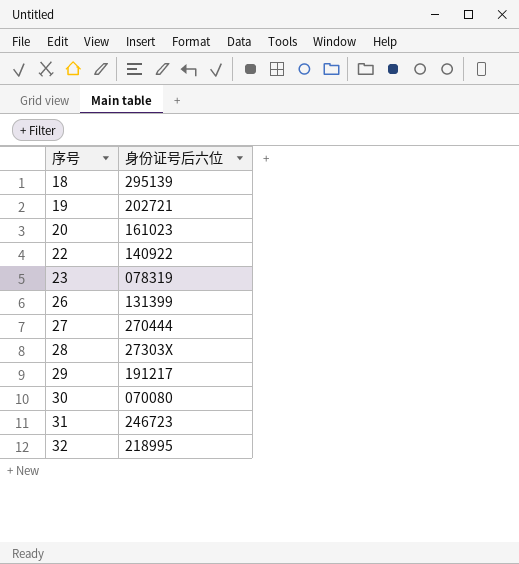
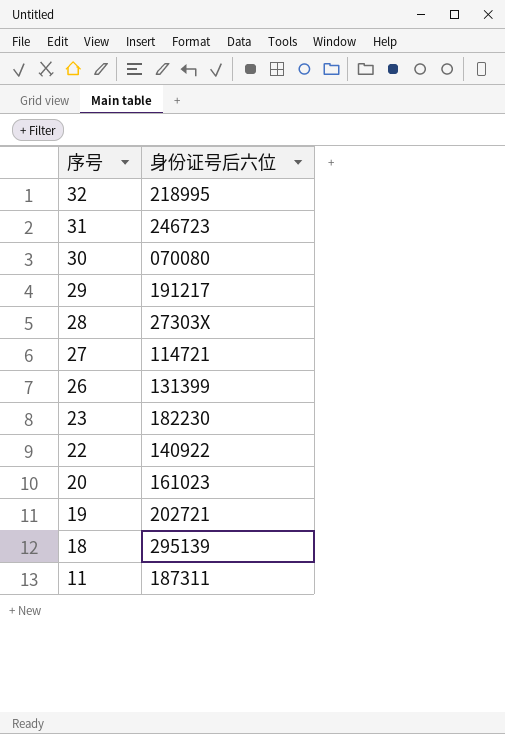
row order: 序号 ascending -> 序号 descending
27 | 身份证号后六位: 270444 -> 114721
23 | 身份证号后六位: 078319 -> 182230
row 11: none -> 187311

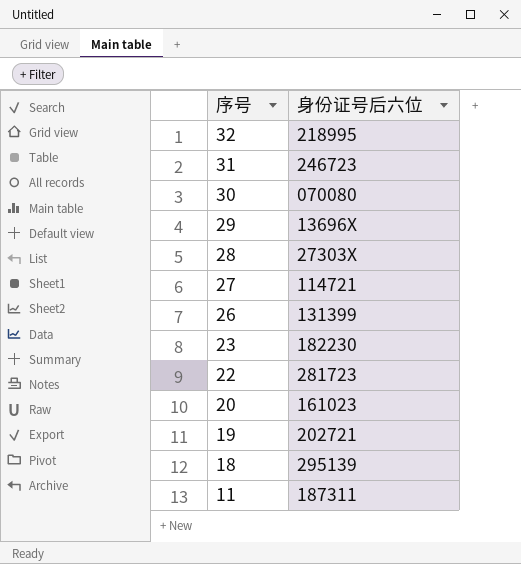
29 | 身份证号后六位: 191217 -> 13696X
22 | 身份证号后六位: 140922 -> 281723

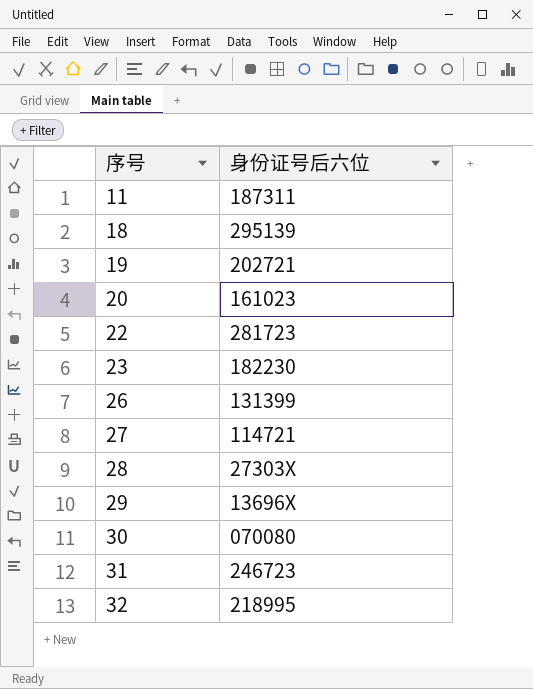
row order: 序号 descending -> 序号 ascending

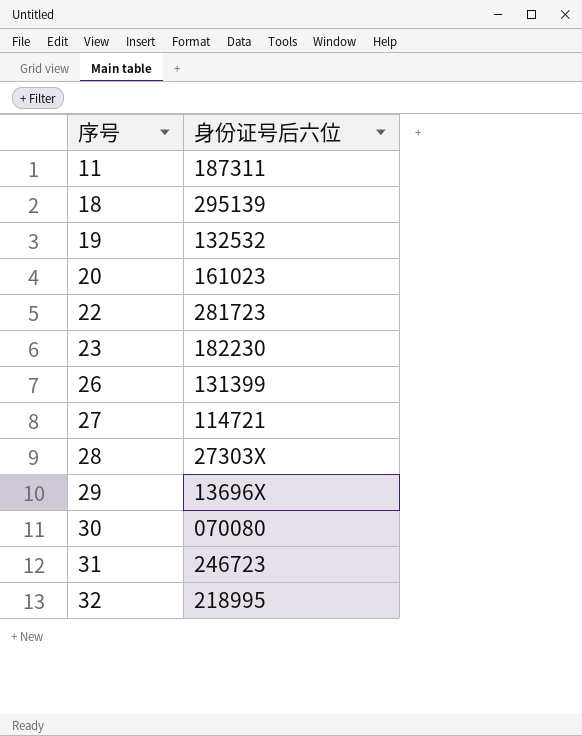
19 | 身份证号后六位: 202721 -> 132532

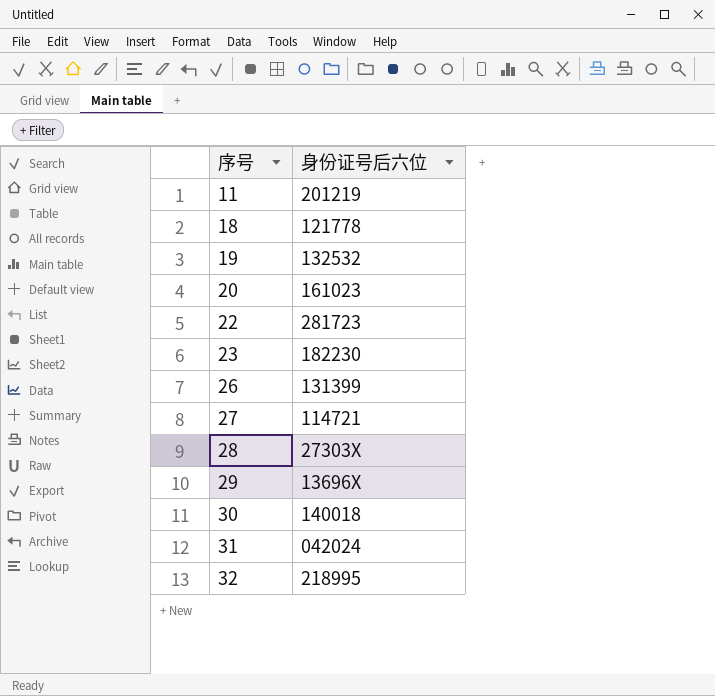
11 | 身份证号后六位: 187311 -> 201219
18 | 身份证号后六位: 295139 -> 121778
30 | 身份证号后六位: 070080 -> 140018
31 | 身份证号后六位: 246723 -> 042024

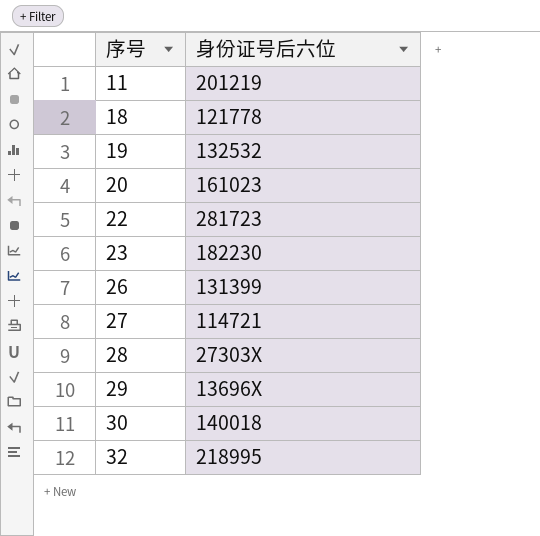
row 31: 042024 -> none

